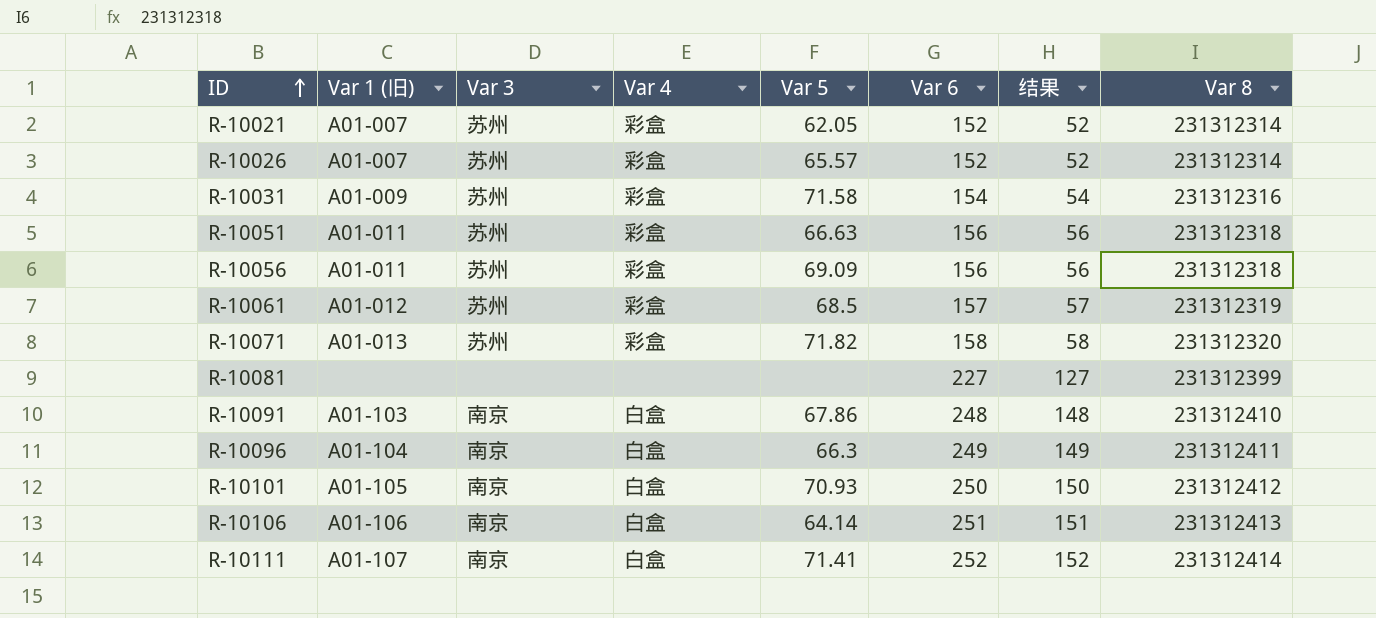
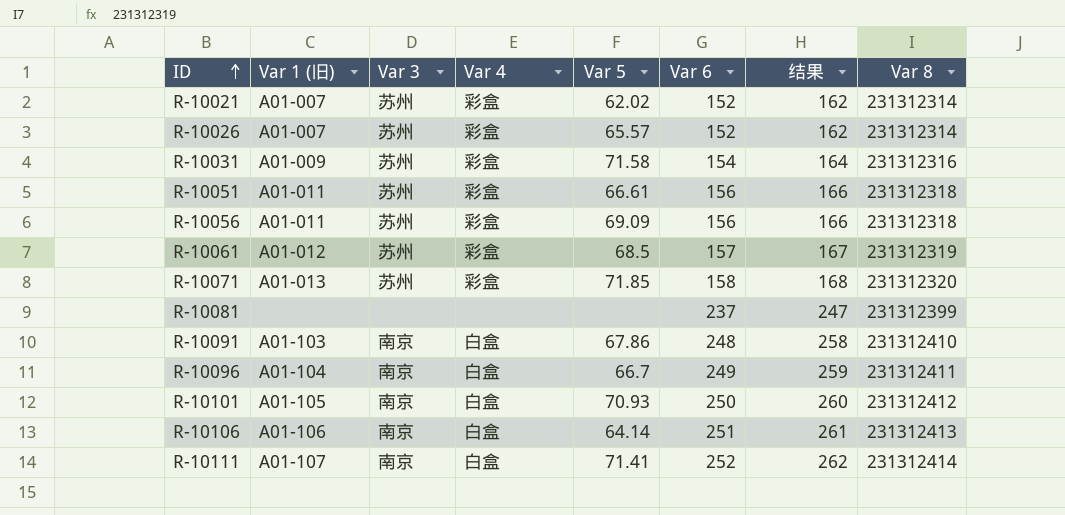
column 结果 | formula: [Var 6] - 100 -> [Var 6] + 10
R-10021 | Var 5: 62.05 -> 62.02
R-10051 | Var 5: 66.63 -> 66.61
R-10071 | Var 5: 71.82 -> 71.85
R-10081 | Var 6: 227 -> 237
R-10096 | Var 5: 66.3 -> 66.7

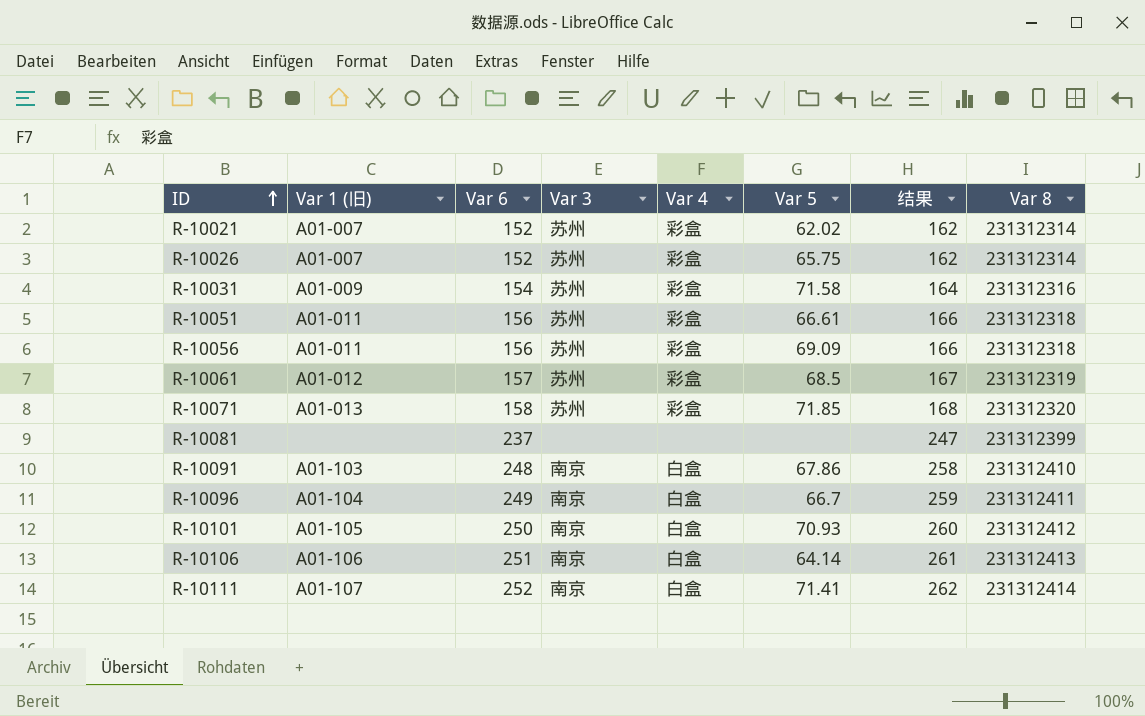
column Var 6 | position: 6 -> 3
R-10026 | Var 5: 65.57 -> 65.75

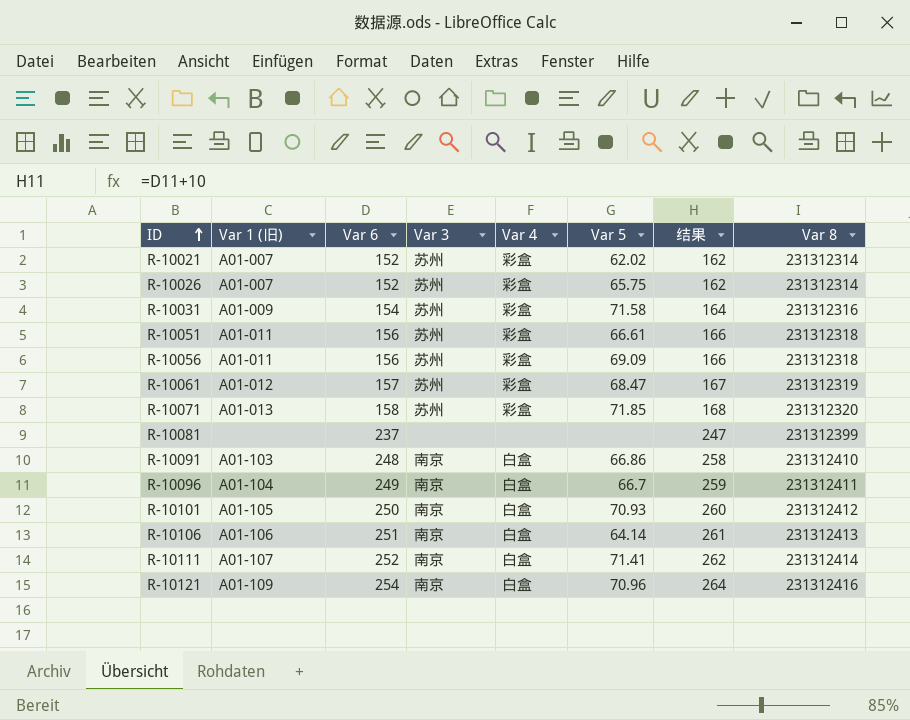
R-10061 | Var 5: 68.5 -> 68.47
R-10091 | Var 5: 67.86 -> 66.86
row R-10121: none -> A01-109 | 254 | 南京 | 白盒 | 70.96 | 264 | 231312416

